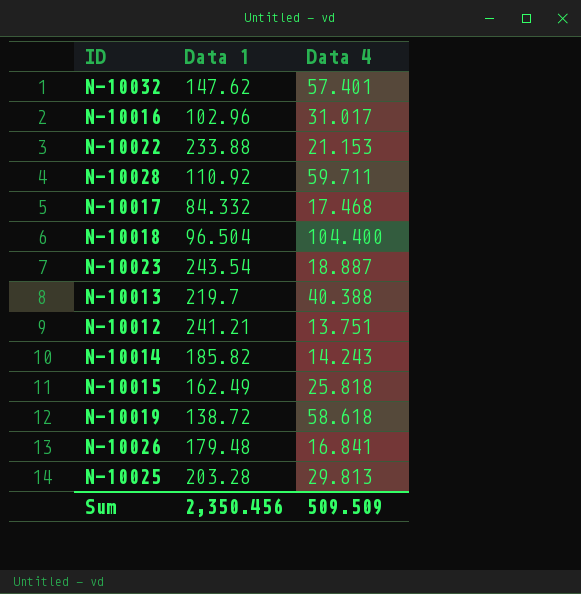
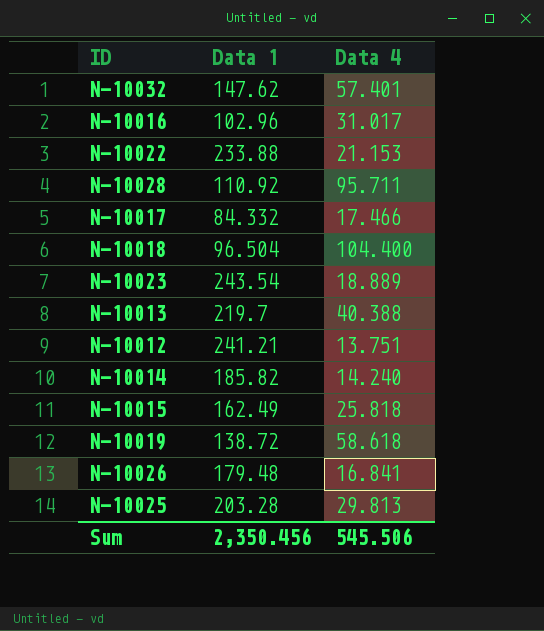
N-10028 | Data 4: 59.711 -> 95.711
N-10017 | Data 4: 17.468 -> 17.466
N-10023 | Data 4: 18.887 -> 18.889
N-10014 | Data 4: 14.243 -> 14.240
Sum | Data 4: 509.509 -> 545.506

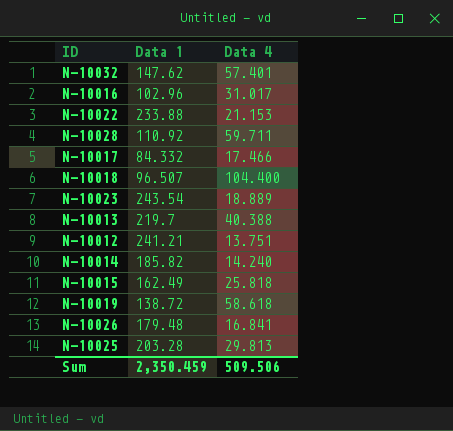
N-10028 | Data 4: 95.711 -> 59.711
N-10018 | Data 1: 96.504 -> 96.507
Sum | Data 1: 2,350.456 -> 2,350.459
Sum | Data 4: 545.506 -> 509.506

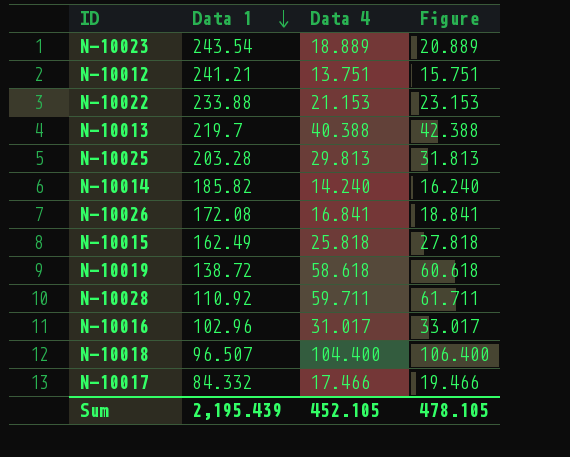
row order: none -> Data 1 descending
column Figure | formula: none -> [Data 4] + 2
row N-10032: 147.62 | 57.401 -> none
N-10026 | Data 1: 179.48 -> 172.08
Sum | Data 1: 2,350.459 -> 2,195.439
Sum | Data 4: 509.506 -> 452.105

